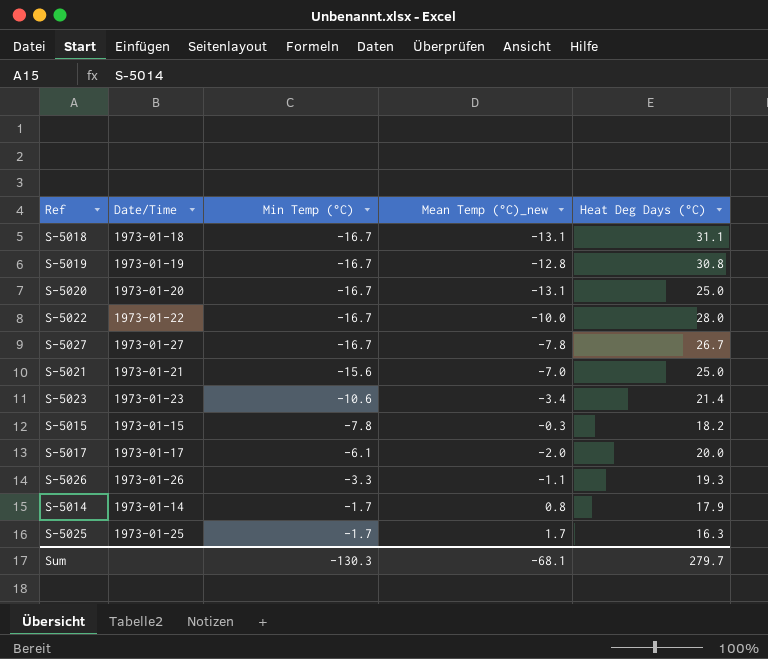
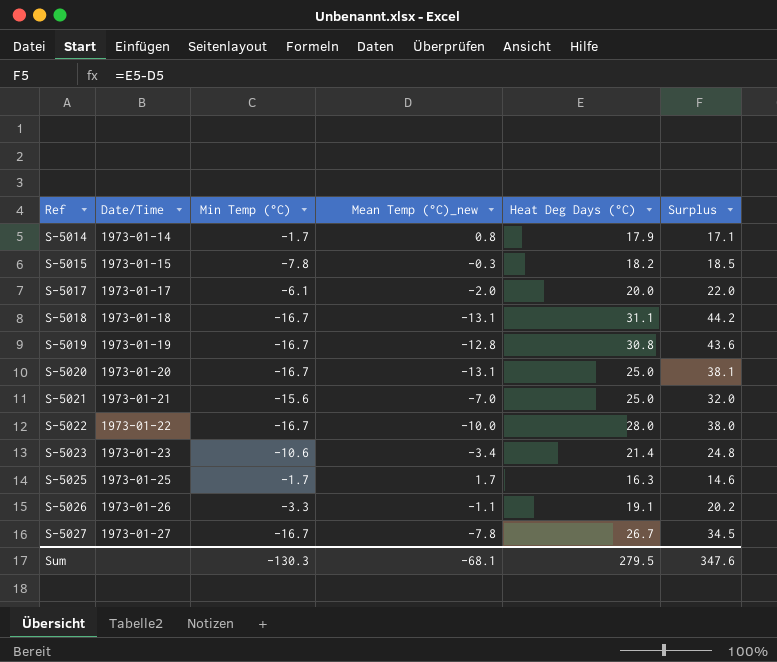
row order: Min Temp (°C) ascending -> Ref ascending
column Surplus | formula: none -> [Heat Deg Days (°C)] - [Mean Temp (°C)_new]
S-5026 | Heat Deg Days (°C): 19.3 -> 19.1
Sum | Heat Deg Days (°C): 279.7 -> 279.5

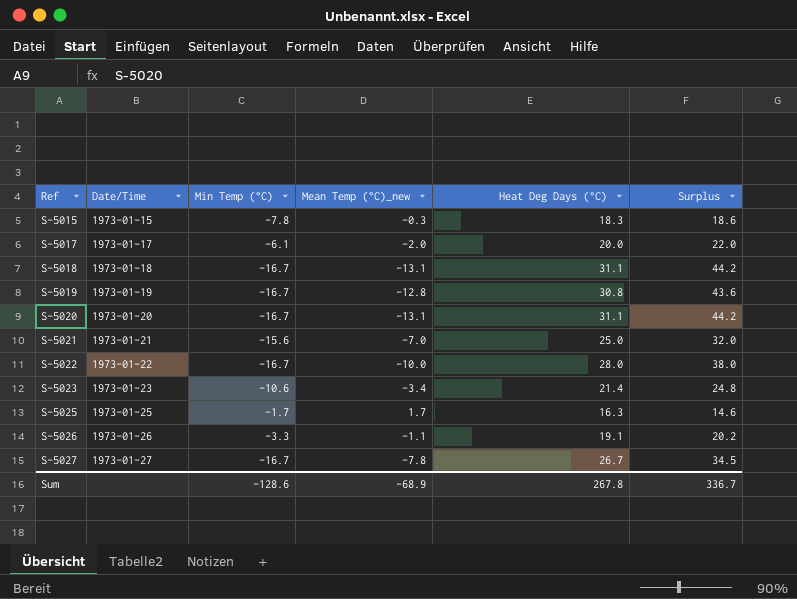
row S-5014: 1973-01-14 | -1.7 | 0.8 | 17.9 | 17.1 -> none
S-5015 | Heat Deg Days (°C): 18.2 -> 18.3
S-5015 | Surplus: 18.5 -> 18.6
S-5020 | Heat Deg Days (°C): 25.0 -> 31.1
S-5020 | Surplus: 38.1 -> 44.2
Sum | Min Temp (°C): -130.3 -> -128.6
Sum | Mean Temp (°C)_new: -68.1 -> -68.9
Sum | Heat Deg Days (°C): 279.5 -> 267.8
Sum | Surplus: 347.6 -> 336.7

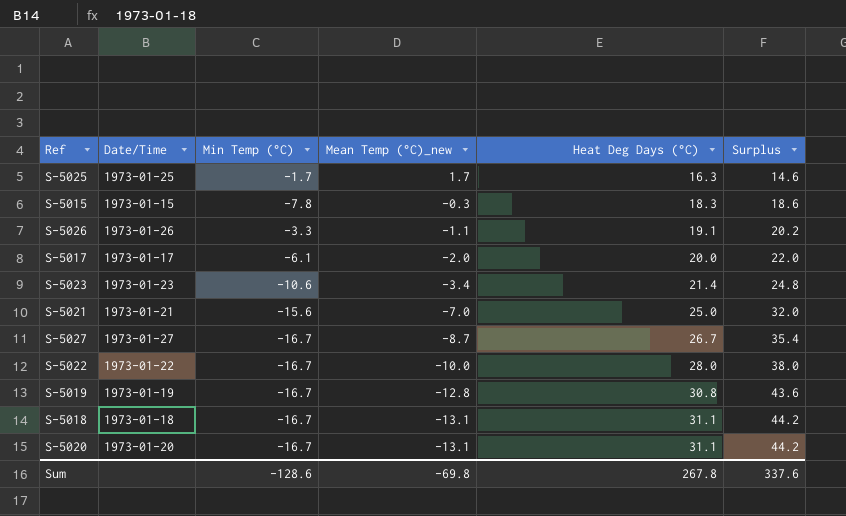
row order: Ref ascending -> Mean Temp (°C)_new descending
S-5027 | Mean Temp (°C)_new: -7.8 -> -8.7
S-5027 | Surplus: 34.5 -> 35.4
Sum | Mean Temp (°C)_new: -68.9 -> -69.8
Sum | Surplus: 336.7 -> 337.6

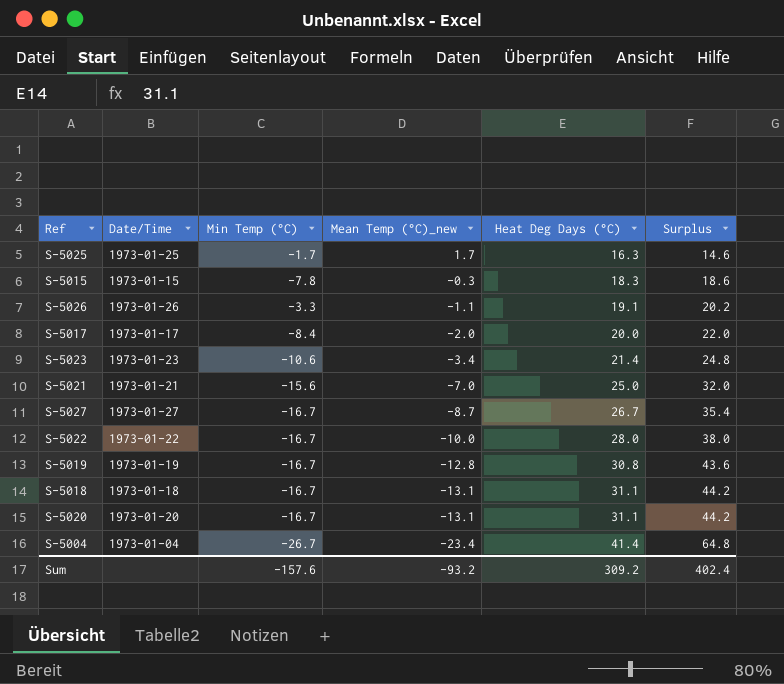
S-5017 | Min Temp (°C): -6.1 -> -8.4
row S-5004: none -> 1973-01-04 | -26.7 | -23.4 | 41.4 | 64.8
Sum | Min Temp (°C): -128.6 -> -157.6
Sum | Mean Temp (°C)_new: -69.8 -> -93.2
Sum | Heat Deg Days (°C): 267.8 -> 309.2
Sum | Surplus: 337.6 -> 402.4

